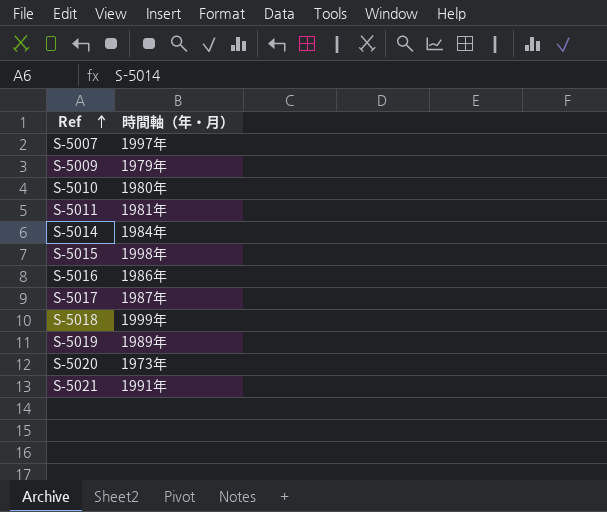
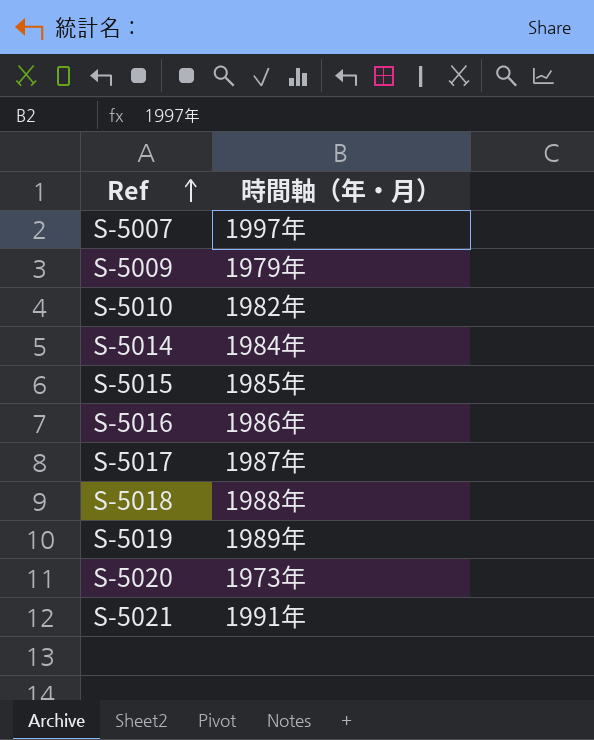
row S-5011: 1981年 -> none
S-5010 | 時間軸（年・月）: 1980年 -> 1982年
S-5015 | 時間軸（年・月）: 1998年 -> 1985年
S-5018 | 時間軸（年・月）: 1999年 -> 1988年

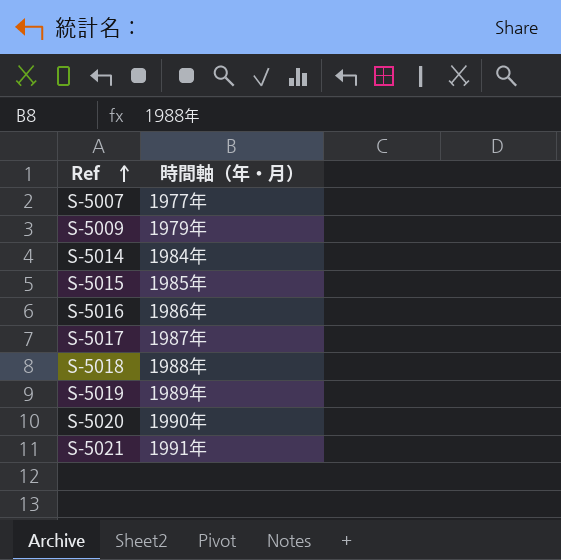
row S-5010: 1982年 -> none
S-5007 | 時間軸（年・月）: 1997年 -> 1977年
S-5020 | 時間軸（年・月）: 1973年 -> 1990年

